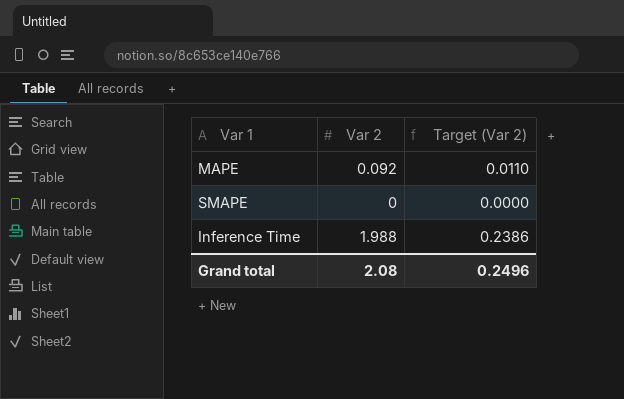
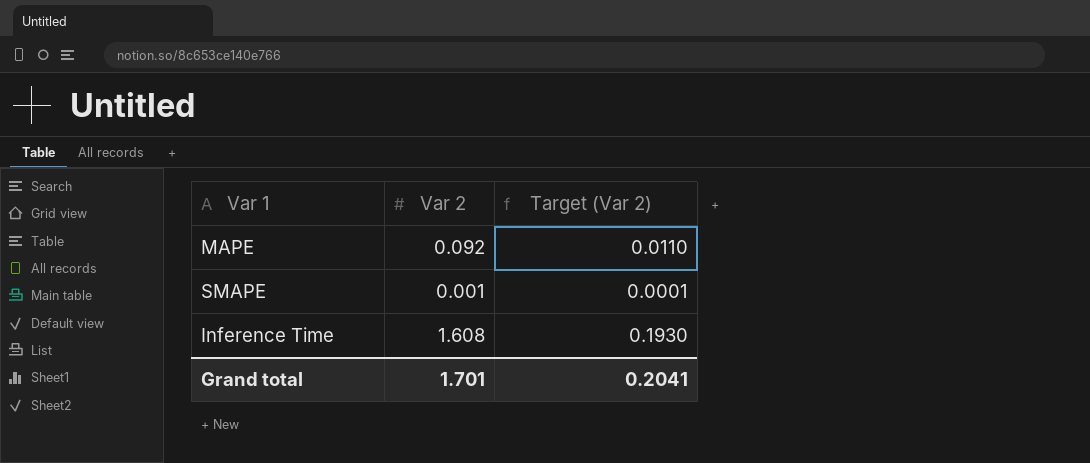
SMAPE | Var 2: 0 -> 0.001
SMAPE | Target (Var 2): 0.0000 -> 0.0001
Inference Time | Var 2: 1.988 -> 1.608
Inference Time | Target (Var 2): 0.2386 -> 0.1930
Grand total | Var 2: 2.08 -> 1.701
Grand total | Target (Var 2): 0.2496 -> 0.2041

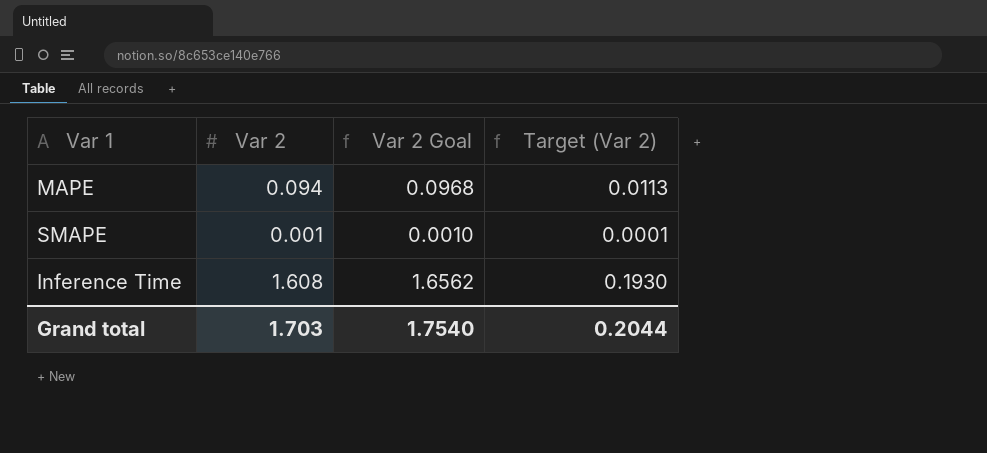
column Var 2 Goal | formula: none -> [Var 2] * 1.03
MAPE | Var 2: 0.092 -> 0.094
MAPE | Target (Var 2): 0.0110 -> 0.0113
Grand total | Var 2: 1.701 -> 1.703
Grand total | Target (Var 2): 0.2041 -> 0.2044

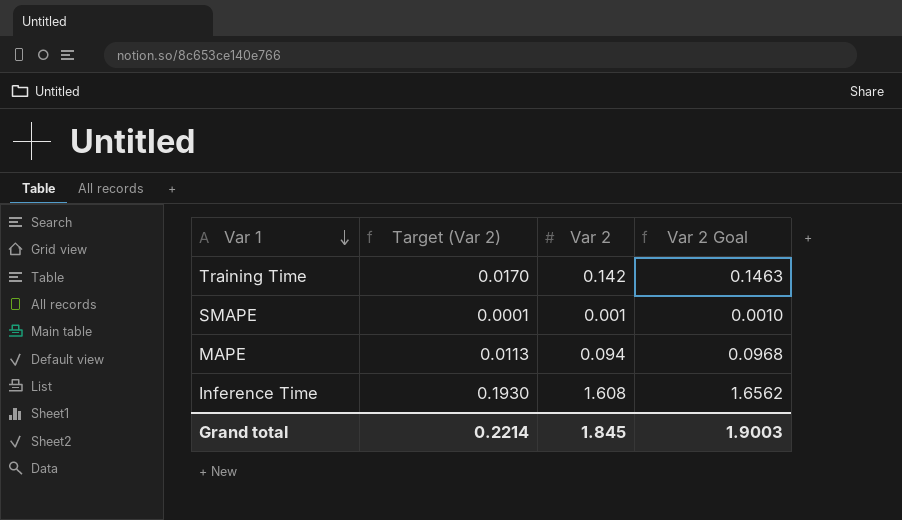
row order: none -> Var 1 descending
column Target (Var 2) | position: 4 -> 2
row Training Time: none -> 0.0170 | 0.142 | 0.1463
Grand total | Target (Var 2): 0.2044 -> 0.2214
Grand total | Var 2: 1.703 -> 1.845
Grand total | Var 2 Goal: 1.7540 -> 1.9003

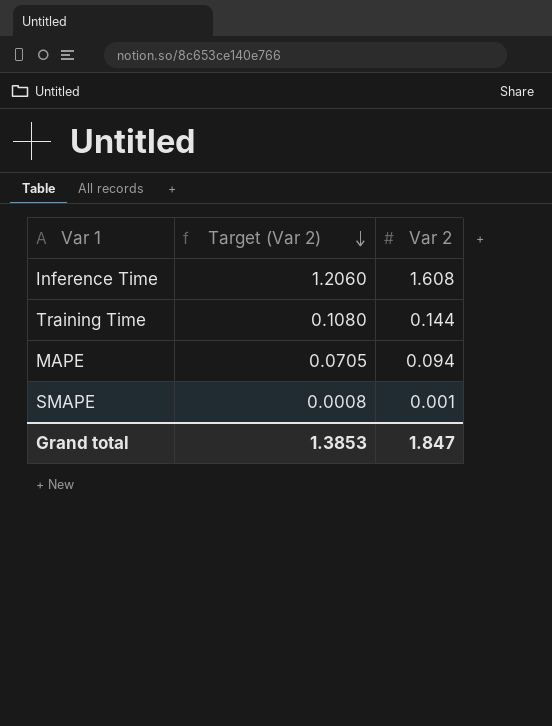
row order: Var 1 descending -> Target (Var 2) descending
column Var 2 Goal | formula: [Var 2] * 1.03 -> none
column Target (Var 2) | formula: [Var 2] * 0.12 -> [Var 2] * 0.75
Training Time | Var 2: 0.142 -> 0.144
Grand total | Target (Var 2): 0.2214 -> 1.3853
Grand total | Var 2: 1.845 -> 1.847

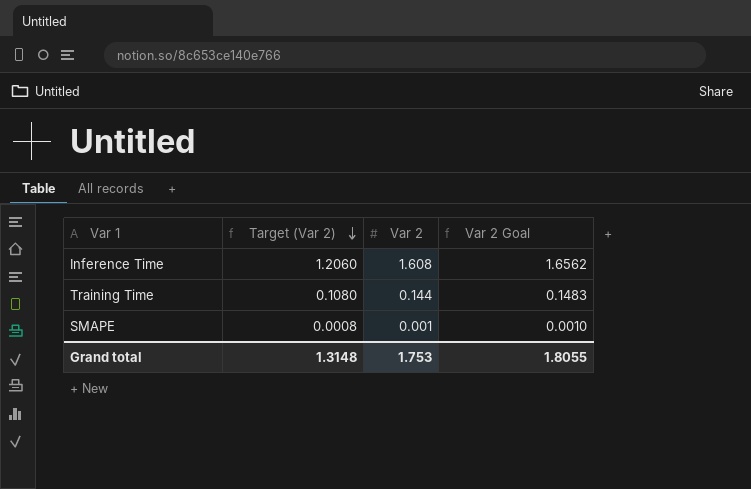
column Var 2 Goal | formula: none -> [Var 2] * 1.03
row MAPE: 0.0705 | 0.094 -> none
Grand total | Target (Var 2): 1.3853 -> 1.3148
Grand total | Var 2: 1.847 -> 1.753

